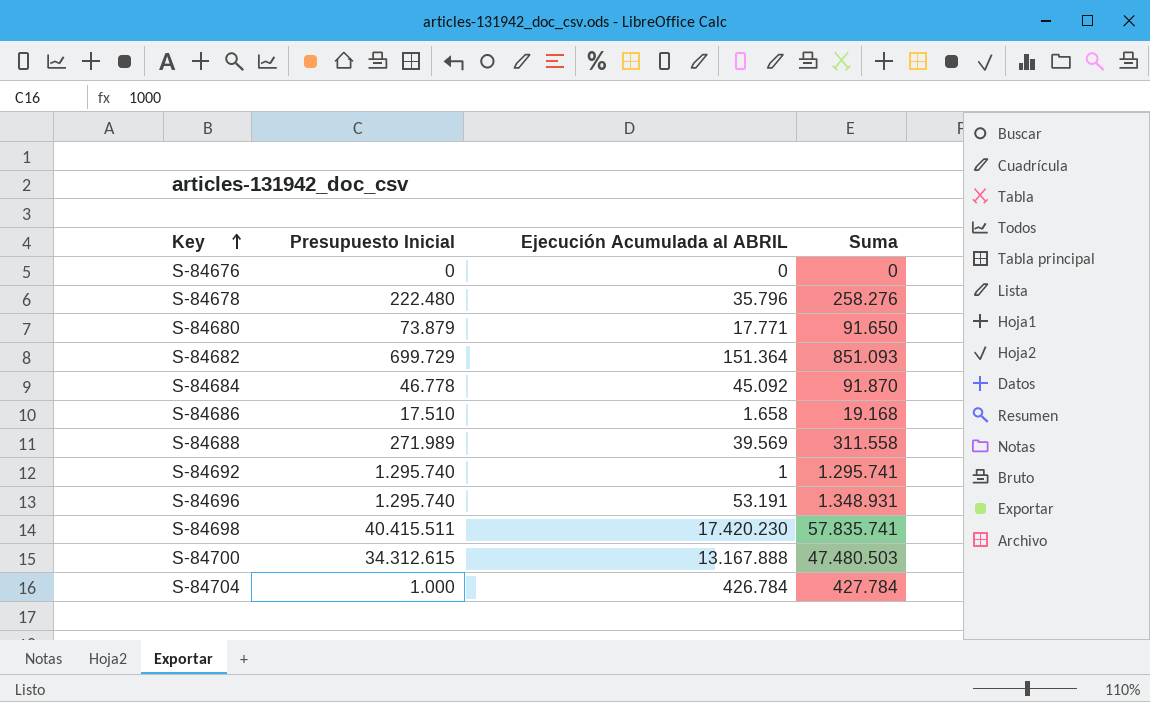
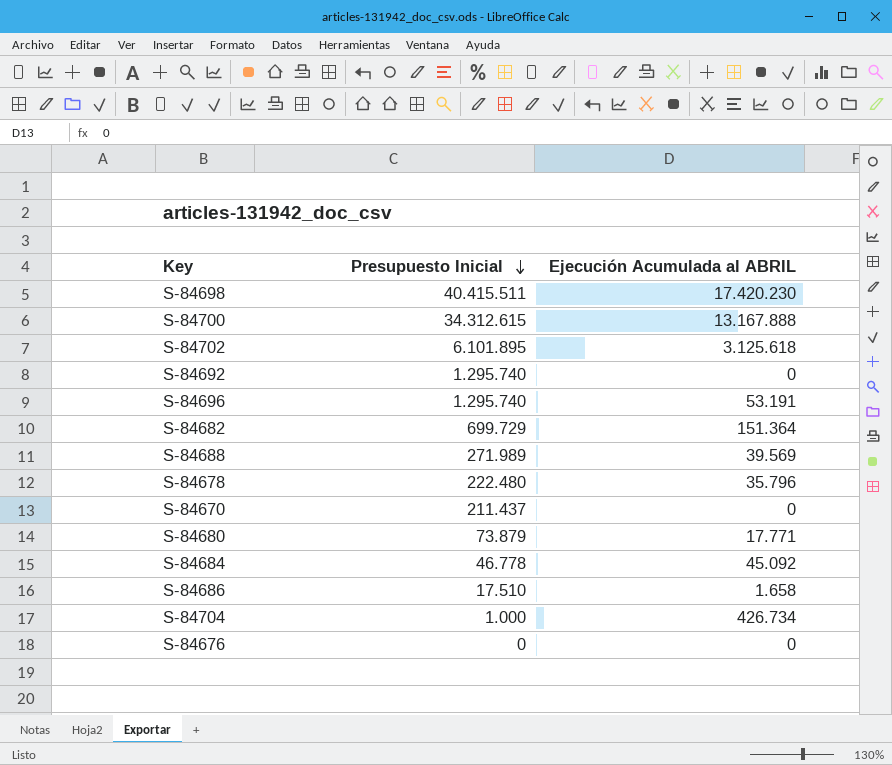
row order: Key ascending -> Presupuesto Inicial descending
column Suma | formula: [Presupuesto Inicial] + [Ejecución Acumulada al ABRIL] -> none
row S-84702: none -> 6.101.895 | 3.125.618
S-84692 | Ejecución Acumulada al ABRIL: 1 -> 0
row S-84670: none -> 211.437 | 0
S-84704 | Ejecución Acumulada al ABRIL: 426.784 -> 426.734

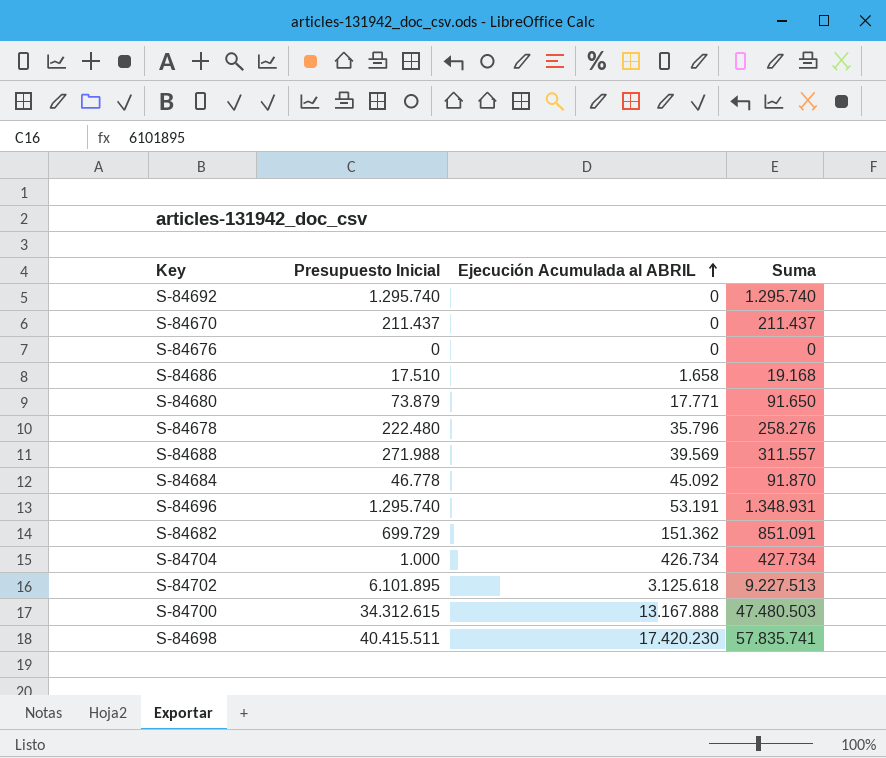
row order: Presupuesto Inicial descending -> Ejecución Acumulada al ABRIL ascending
column Suma | formula: none -> [Presupuesto Inicial] + [Ejecución Acumulada al ABRIL]
S-84688 | Presupuesto Inicial: 271.989 -> 271.988
S-84682 | Ejecución Acumulada al ABRIL: 151.364 -> 151.362

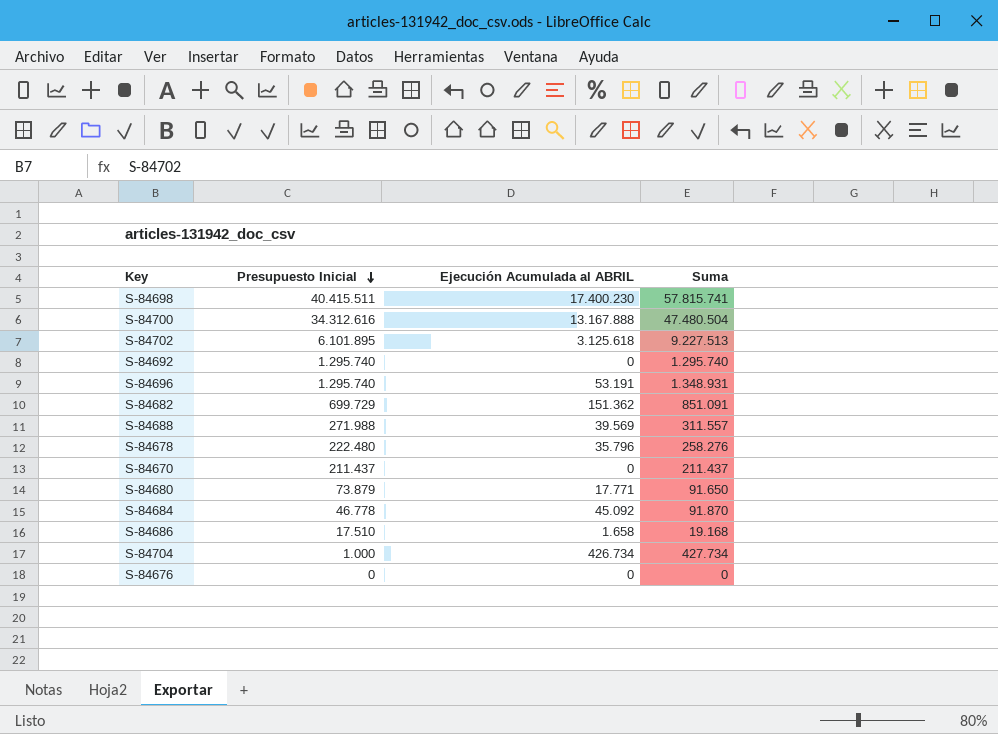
row order: Ejecución Acumulada al ABRIL ascending -> Presupuesto Inicial descending
S-84698 | Ejecución Acumulada al ABRIL: 17.420.230 -> 17.400.230
S-84698 | Suma: 57.835.741 -> 57.815.741
S-84700 | Presupuesto Inicial: 34.312.615 -> 34.312.616
S-84700 | Suma: 47.480.503 -> 47.480.504

